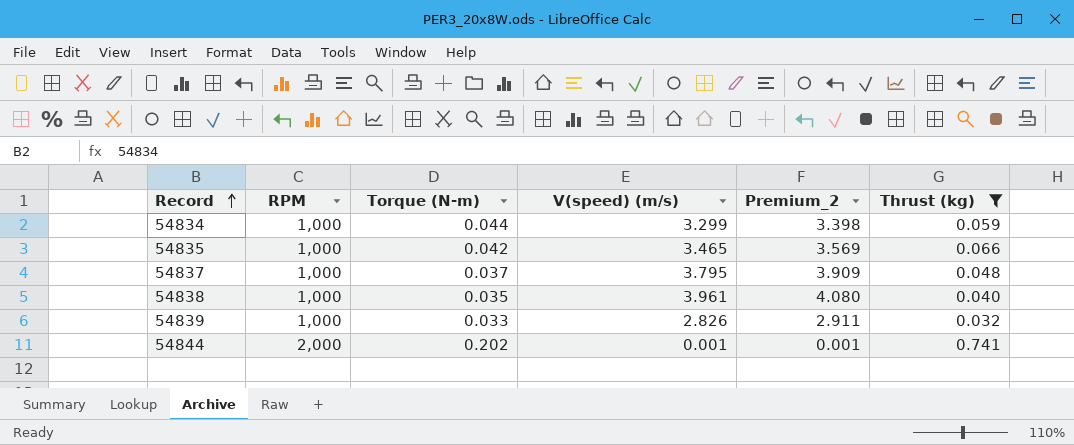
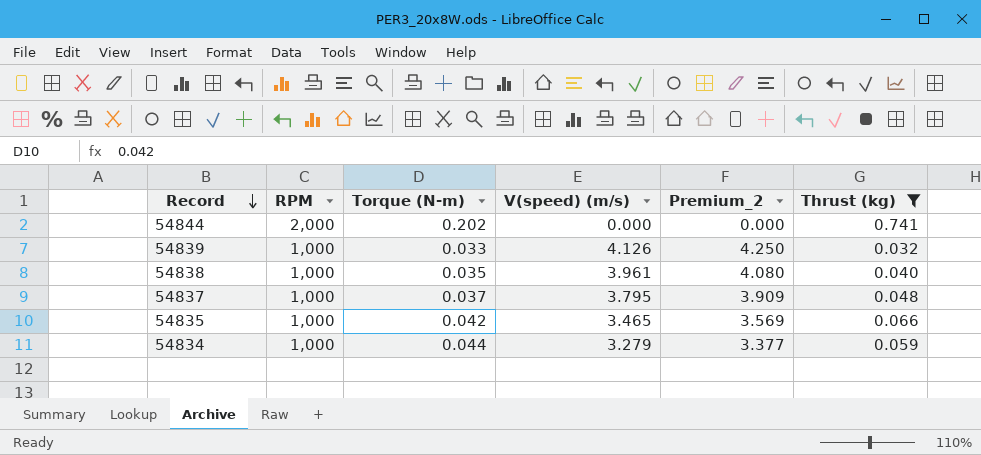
row order: Record ascending -> Record descending
54844 | V(speed) (m/s): 0.001 -> 0.000
54844 | Premium_2: 0.001 -> 0.000
54839 | V(speed) (m/s): 2.826 -> 4.126
54839 | Premium_2: 2.911 -> 4.250
54834 | V(speed) (m/s): 3.299 -> 3.279
54834 | Premium_2: 3.398 -> 3.377

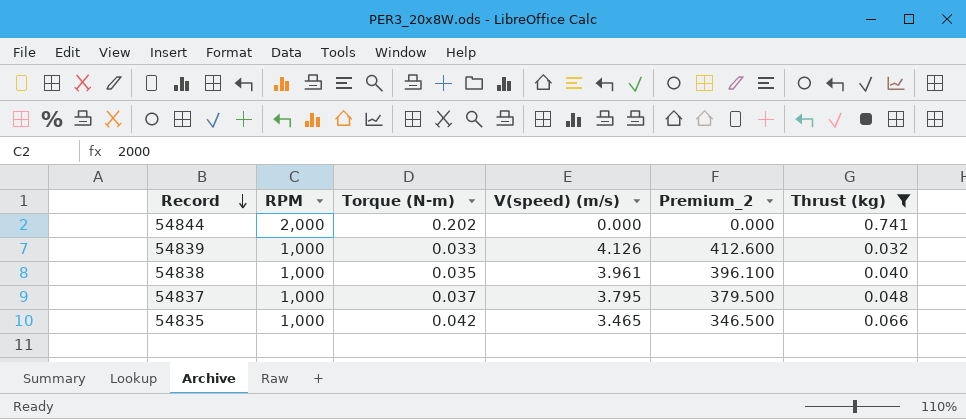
column Premium_2 | formula: [V(speed) (m/s)] * 1.03 -> [V(speed) (m/s)] * 100
row 54834: 1,000 | 0.044 | 3.279 | 3.377 | 0.059 -> none

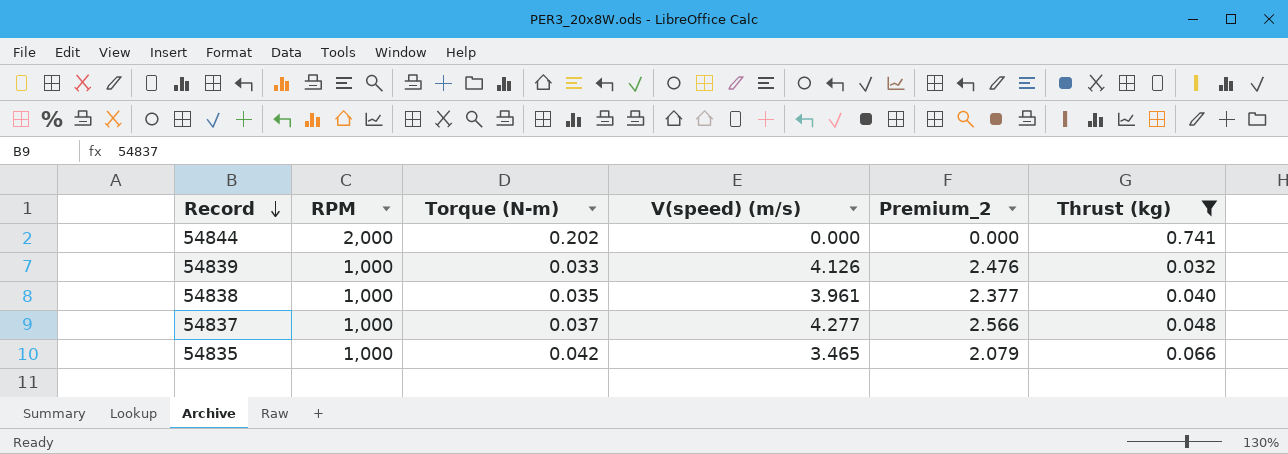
column Premium_2 | formula: [V(speed) (m/s)] * 100 -> [V(speed) (m/s)] * 0.6
54837 | V(speed) (m/s): 3.795 -> 4.277

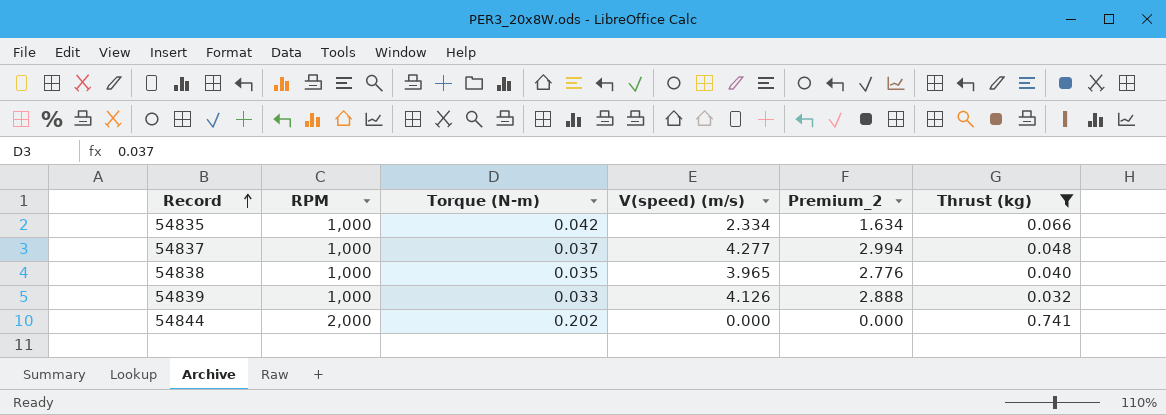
row order: Record descending -> Record ascending
column Premium_2 | formula: [V(speed) (m/s)] * 0.6 -> [V(speed) (m/s)] * 0.7
54835 | V(speed) (m/s): 3.465 -> 2.334
54838 | V(speed) (m/s): 3.961 -> 3.965

